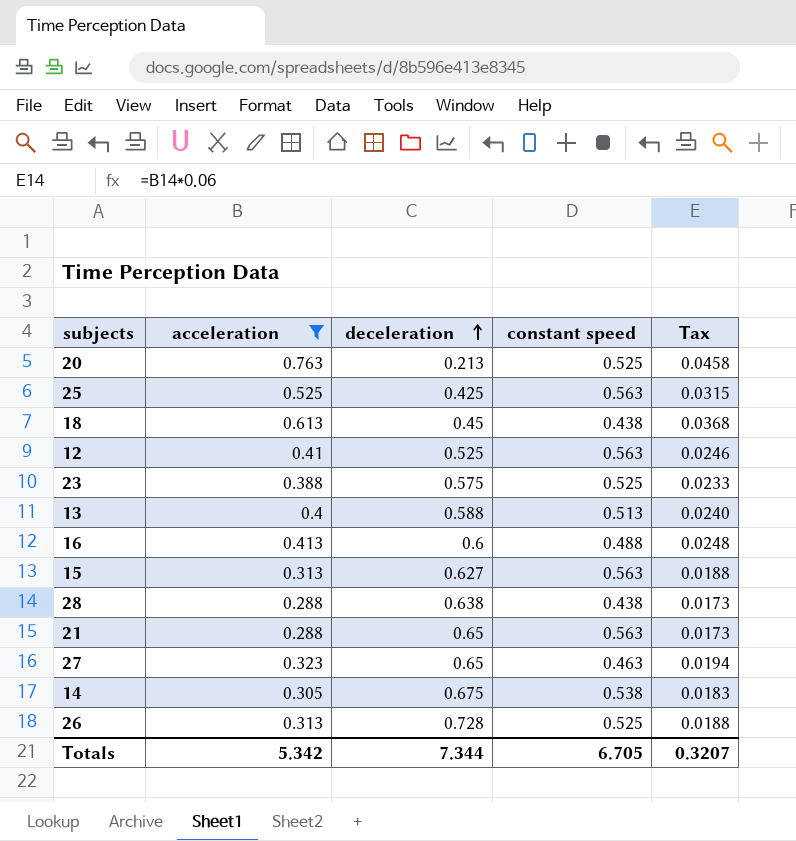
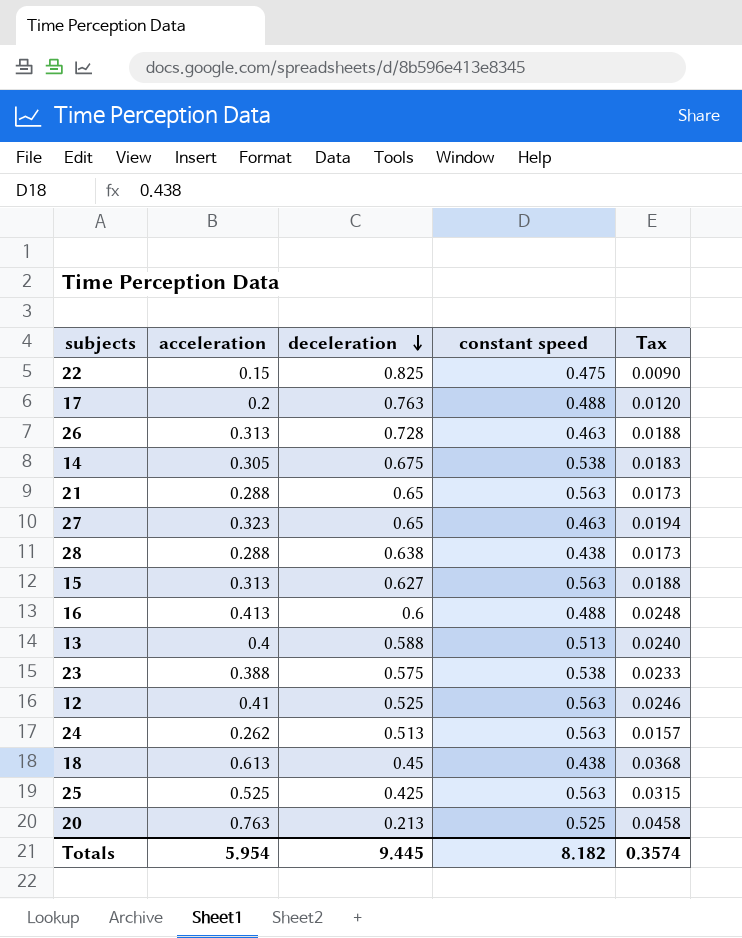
filter: acceleration >= 0.288 -> none
row order: deceleration ascending -> deceleration descending
26 | constant speed: 0.525 -> 0.463
23 | constant speed: 0.525 -> 0.538
Totals | acceleration: 5.342 -> 5.954
Totals | deceleration: 7.344 -> 9.445
Totals | constant speed: 6.705 -> 8.182
Totals | Tax: 0.3207 -> 0.3574

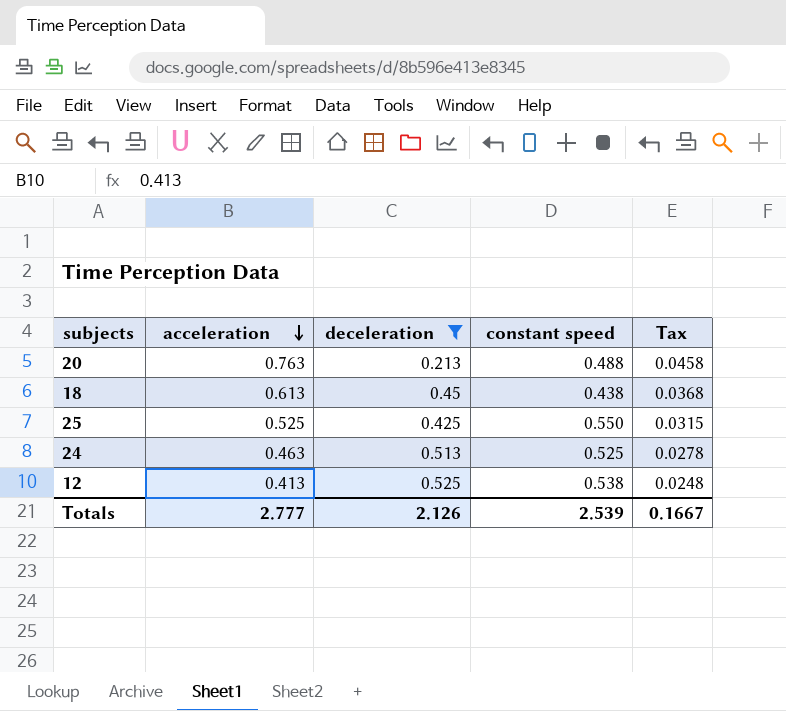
filter: none -> deceleration <= 0.525
row order: deceleration descending -> acceleration descending
20 | constant speed: 0.525 -> 0.488
25 | constant speed: 0.563 -> 0.550
24 | acceleration: 0.262 -> 0.463
24 | constant speed: 0.563 -> 0.525
24 | Tax: 0.0157 -> 0.0278
12 | acceleration: 0.41 -> 0.413
12 | constant speed: 0.563 -> 0.538
12 | Tax: 0.0246 -> 0.0248
Totals | acceleration: 5.954 -> 2.777
Totals | deceleration: 9.445 -> 2.126
Totals | constant speed: 8.182 -> 2.539
Totals | Tax: 0.3574 -> 0.1667

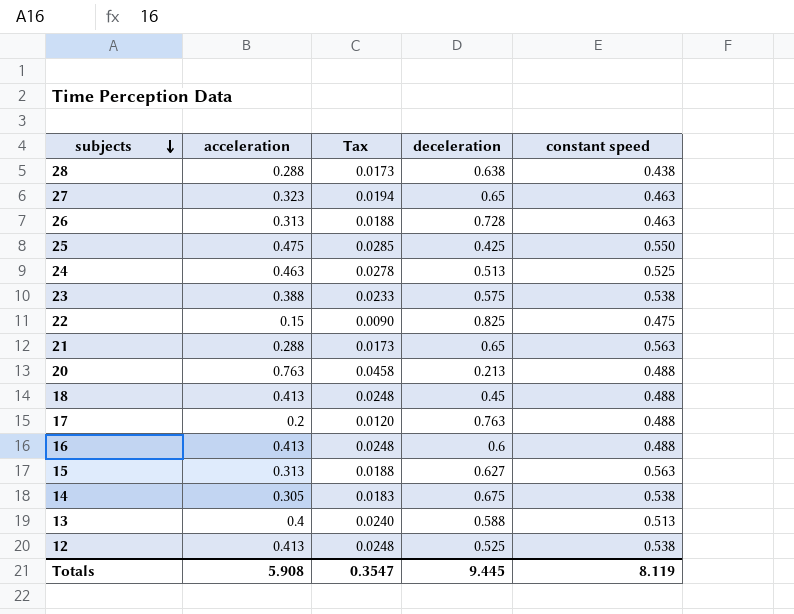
filter: deceleration <= 0.525 -> none
row order: acceleration descending -> subjects descending
column Tax | position: 5 -> 3
25 | acceleration: 0.525 -> 0.475
25 | Tax: 0.0315 -> 0.0285
18 | acceleration: 0.613 -> 0.413
18 | Tax: 0.0368 -> 0.0248
18 | constant speed: 0.438 -> 0.488
Totals | acceleration: 2.777 -> 5.908
Totals | Tax: 0.1667 -> 0.3547
Totals | deceleration: 2.126 -> 9.445
Totals | constant speed: 2.539 -> 8.119

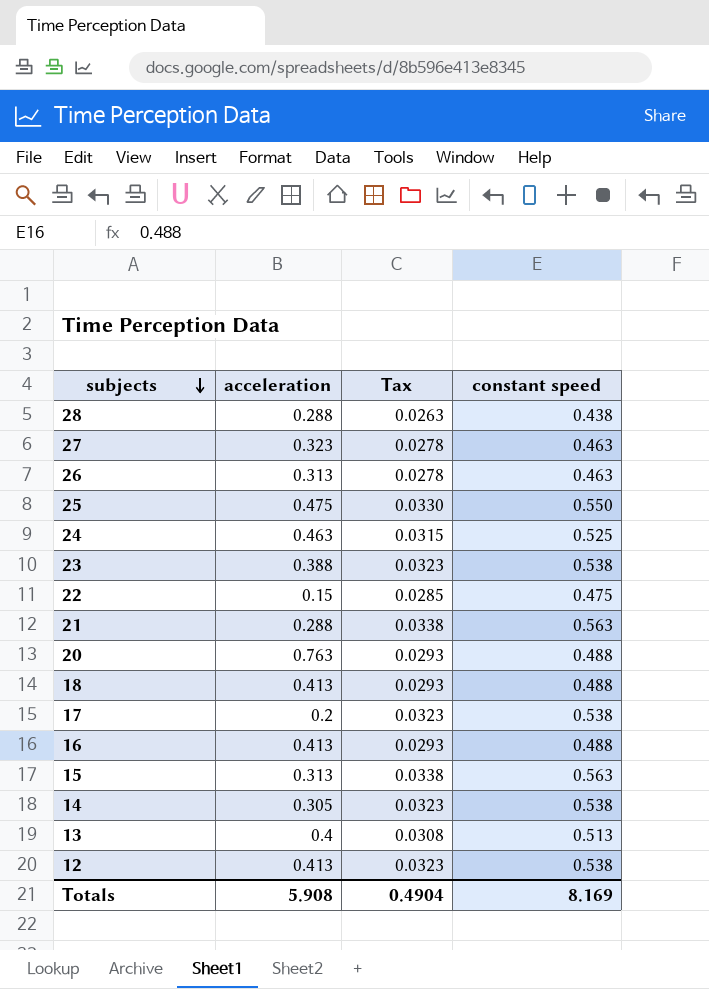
column deceleration | position: 4 -> none
column Tax | formula: [acceleration] * 0.06 -> [constant speed] * 0.06
17 | constant speed: 0.488 -> 0.538
Totals | Tax: 0.3547 -> 0.4904
Totals | constant speed: 8.119 -> 8.169

